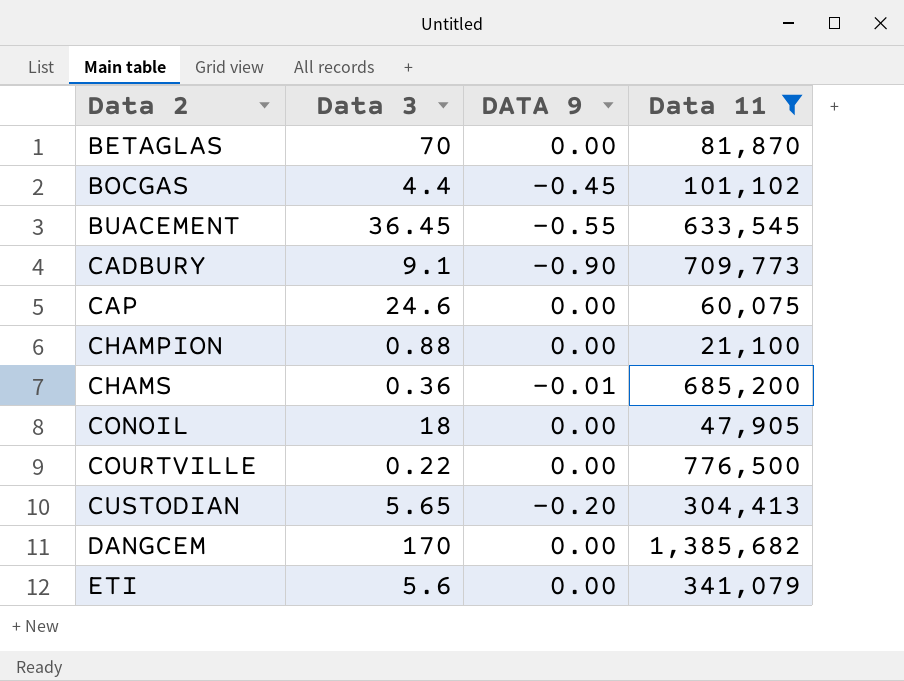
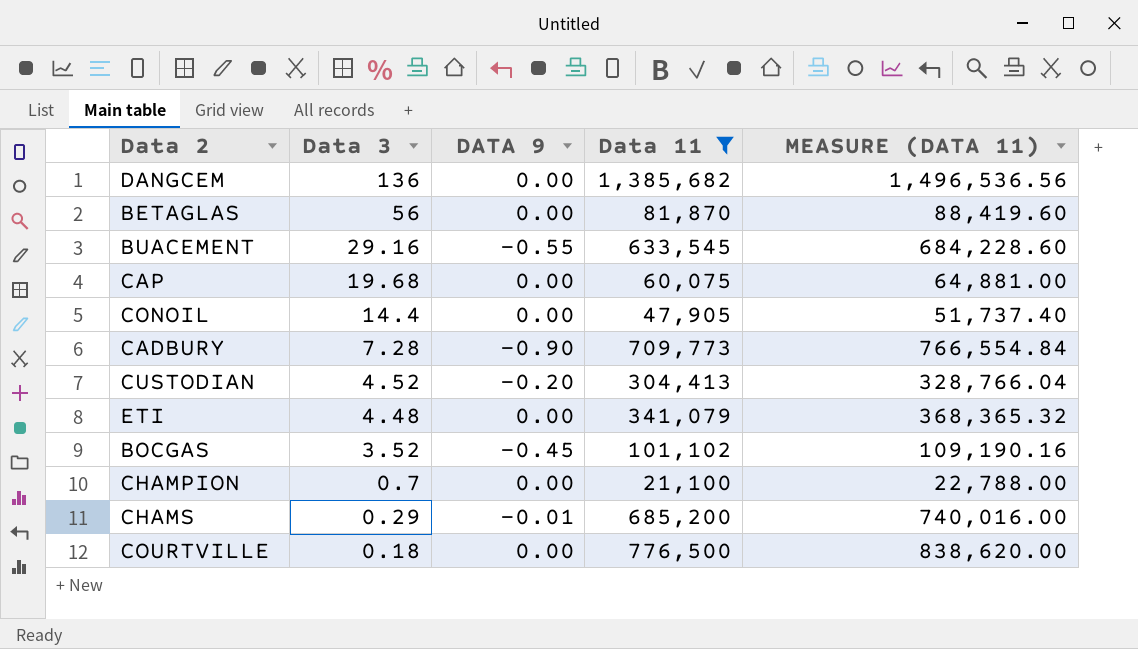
row order: Data 2 ascending -> Data 3 descending
column MEASURE (DATA 11) | formula: none -> [Data 11] * 1.08
DANGCEM | Data 3: 170 -> 136
BETAGLAS | Data 3: 70 -> 56
BUACEMENT | Data 3: 36.45 -> 29.16
CAP | Data 3: 24.6 -> 19.68
CONOIL | Data 3: 18 -> 14.4
CADBURY | Data 3: 9.1 -> 7.28
CUSTODIAN | Data 3: 5.65 -> 4.52
ETI | Data 3: 5.6 -> 4.48
BOCGAS | Data 3: 4.4 -> 3.52
CHAMPION | Data 3: 0.88 -> 0.7
CHAMS | Data 3: 0.36 -> 0.29
COURTVILLE | Data 3: 0.22 -> 0.18

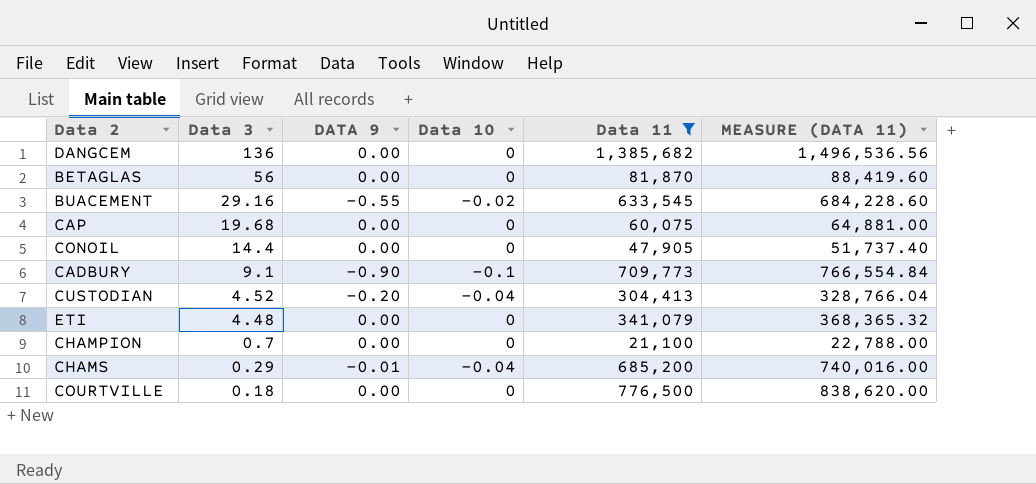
column Data 10 | position: none -> 4
row BOCGAS: 3.52 | -0.45 | 101,102 | 109,190.16 -> none
CADBURY | Data 3: 7.28 -> 9.1

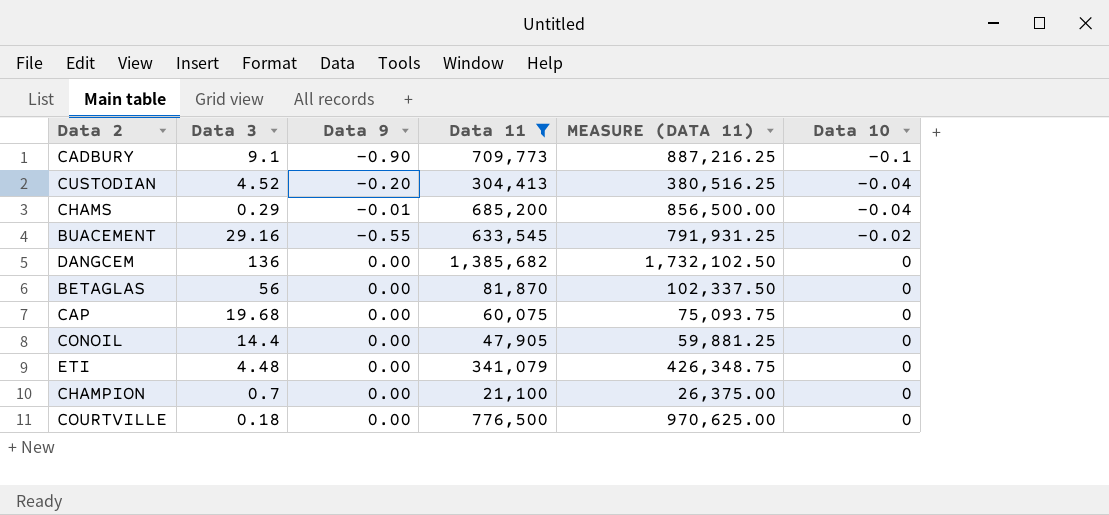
row order: Data 3 descending -> Data 10 ascending
column name: DATA 9 -> Data 9
column MEASURE (DATA 11) | formula: [Data 11] * 1.08 -> [Data 11] * 1.25
column Data 10 | position: 4 -> 6

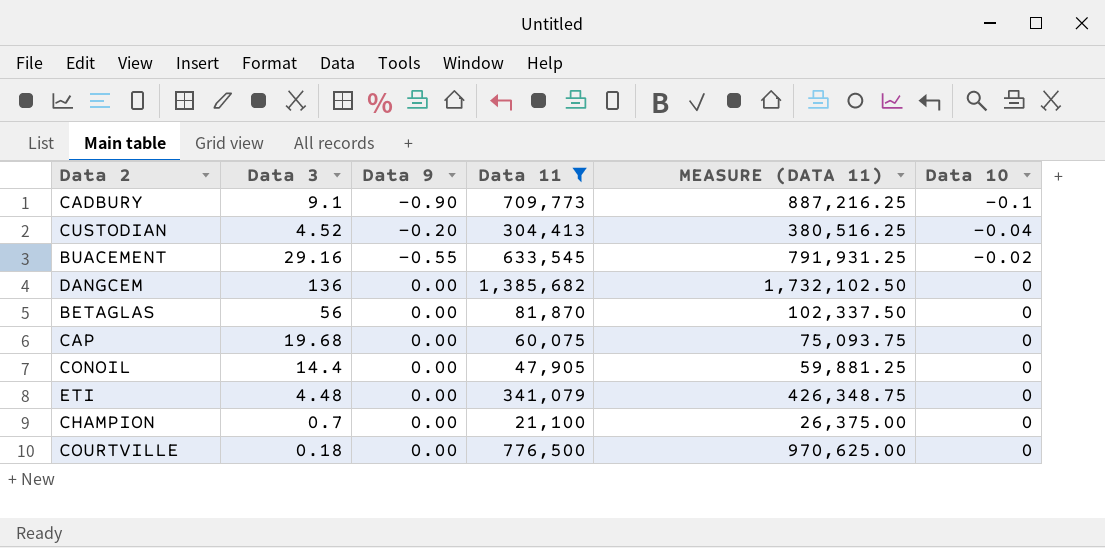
row CHAMS: 0.29 | -0.01 | 685,200 | 856,500.00 | -0.04 -> none

